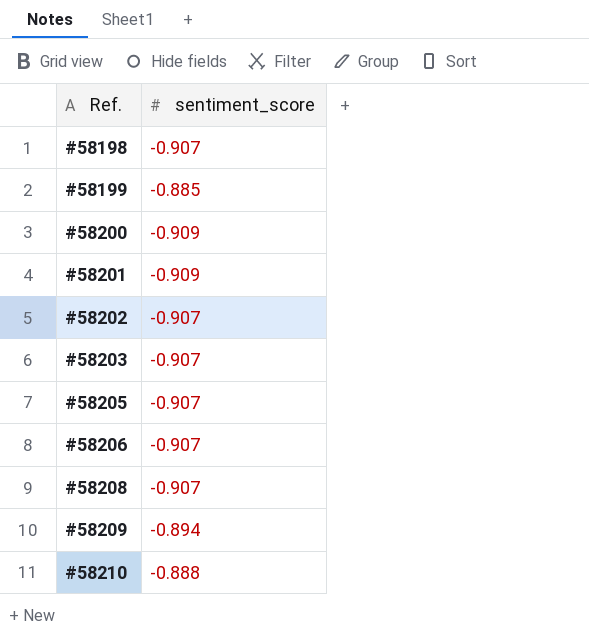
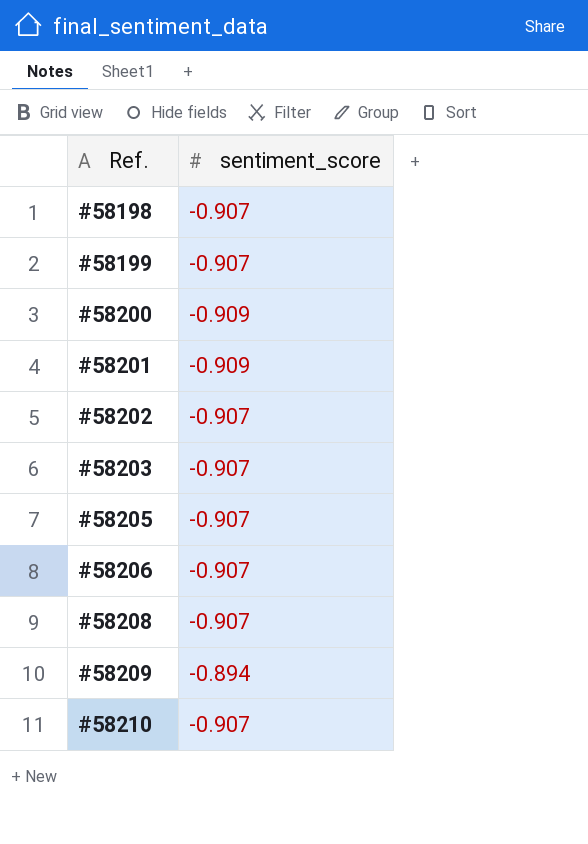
#58199 | sentiment_score: -0.885 -> -0.907
#58210 | sentiment_score: -0.888 -> -0.907

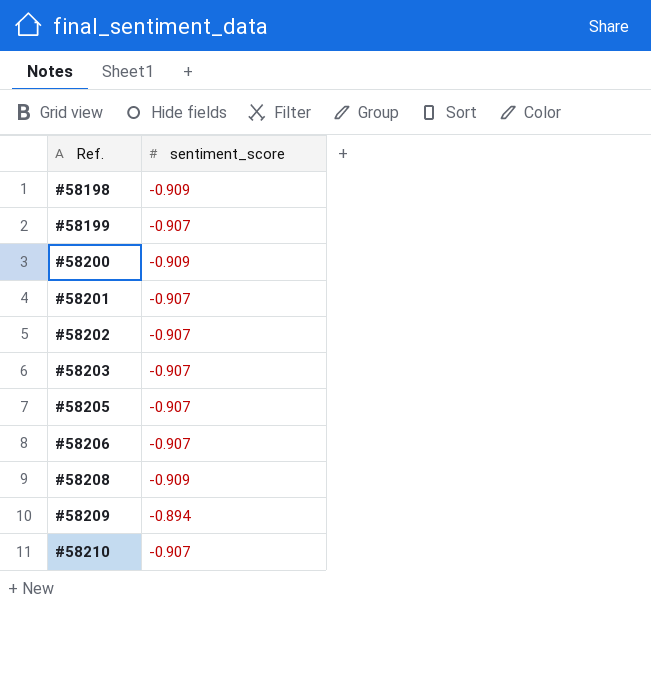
#58198 | sentiment_score: -0.907 -> -0.909
#58201 | sentiment_score: -0.909 -> -0.907
#58208 | sentiment_score: -0.907 -> -0.909

